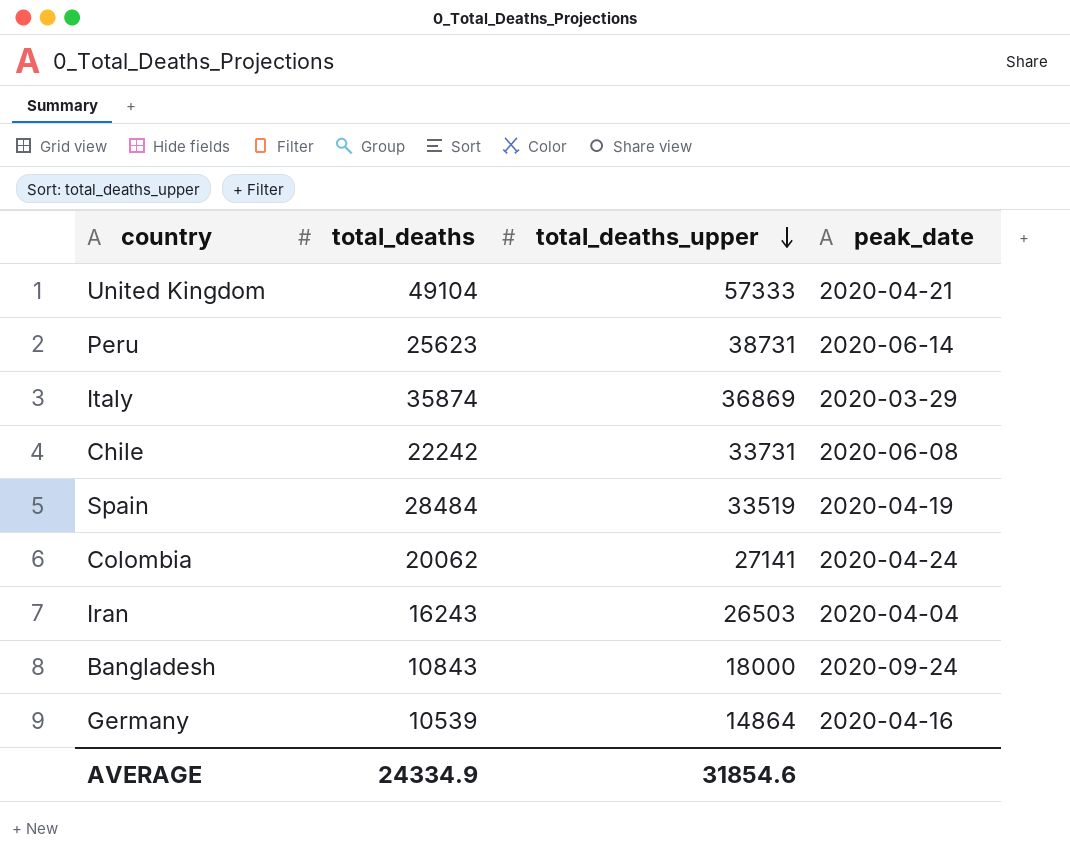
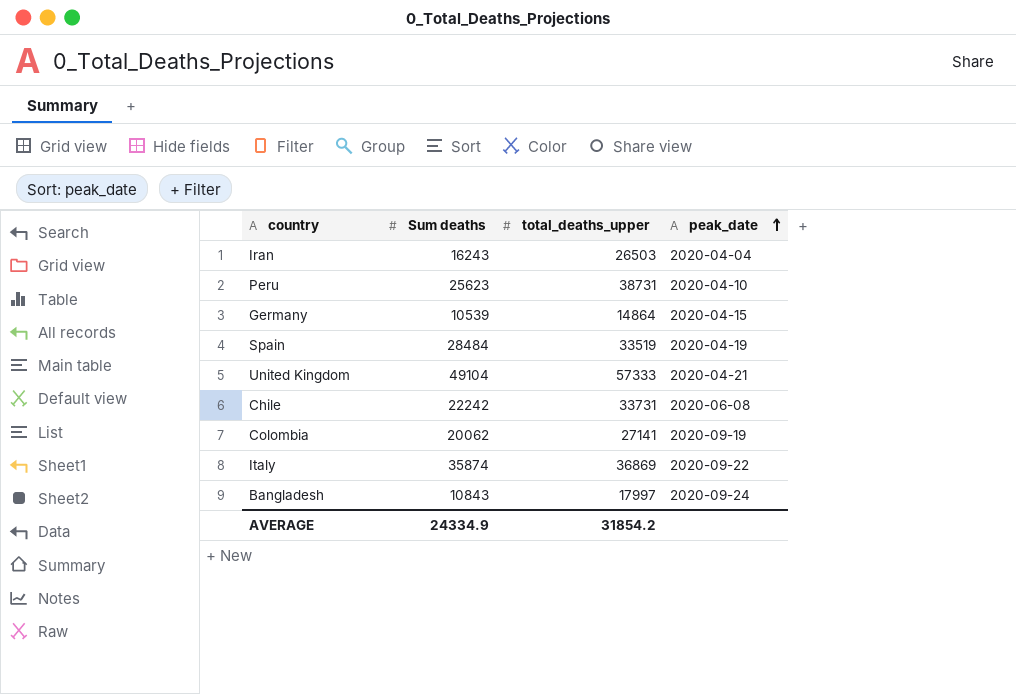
row order: total_deaths_upper descending -> peak_date ascending
column name: total_deaths -> Sum deaths
Peru | peak_date: 2020-06-14 -> 2020-04-10
Germany | peak_date: 2020-04-16 -> 2020-04-15
Colombia | peak_date: 2020-04-24 -> 2020-09-19
Italy | peak_date: 2020-03-29 -> 2020-09-22
Bangladesh | total_deaths_upper: 18000 -> 17997
AVERAGE | total_deaths_upper: 31854.6 -> 31854.2

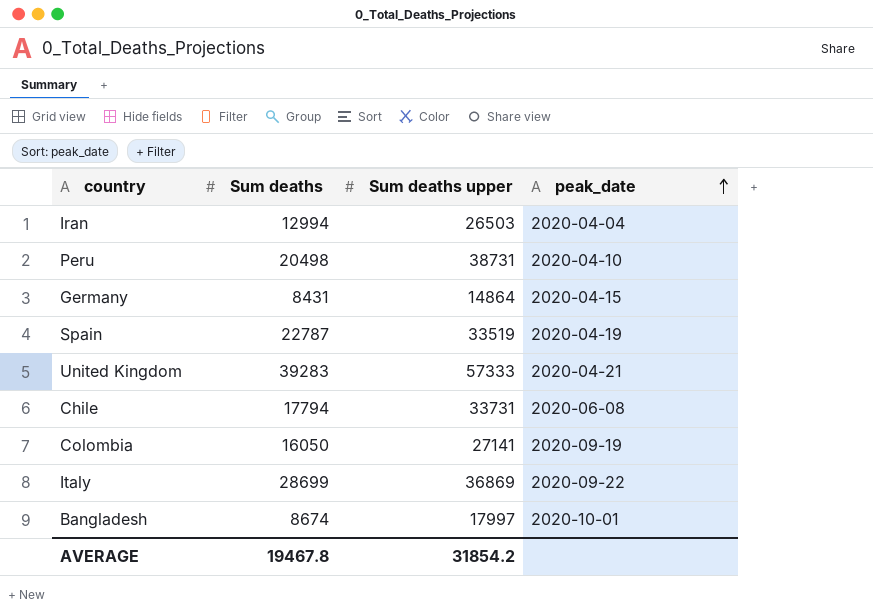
column name: total_deaths_upper -> Sum deaths upper
Iran | Sum deaths: 16243 -> 12994
Peru | Sum deaths: 25623 -> 20498
Germany | Sum deaths: 10539 -> 8431
Spain | Sum deaths: 28484 -> 22787
United Kingdom | Sum deaths: 49104 -> 39283
Chile | Sum deaths: 22242 -> 17794
Colombia | Sum deaths: 20062 -> 16050
Italy | Sum deaths: 35874 -> 28699
Bangladesh | Sum deaths: 10843 -> 8674
Bangladesh | peak_date: 2020-09-24 -> 2020-10-01
AVERAGE | Sum deaths: 24334.9 -> 19467.8

